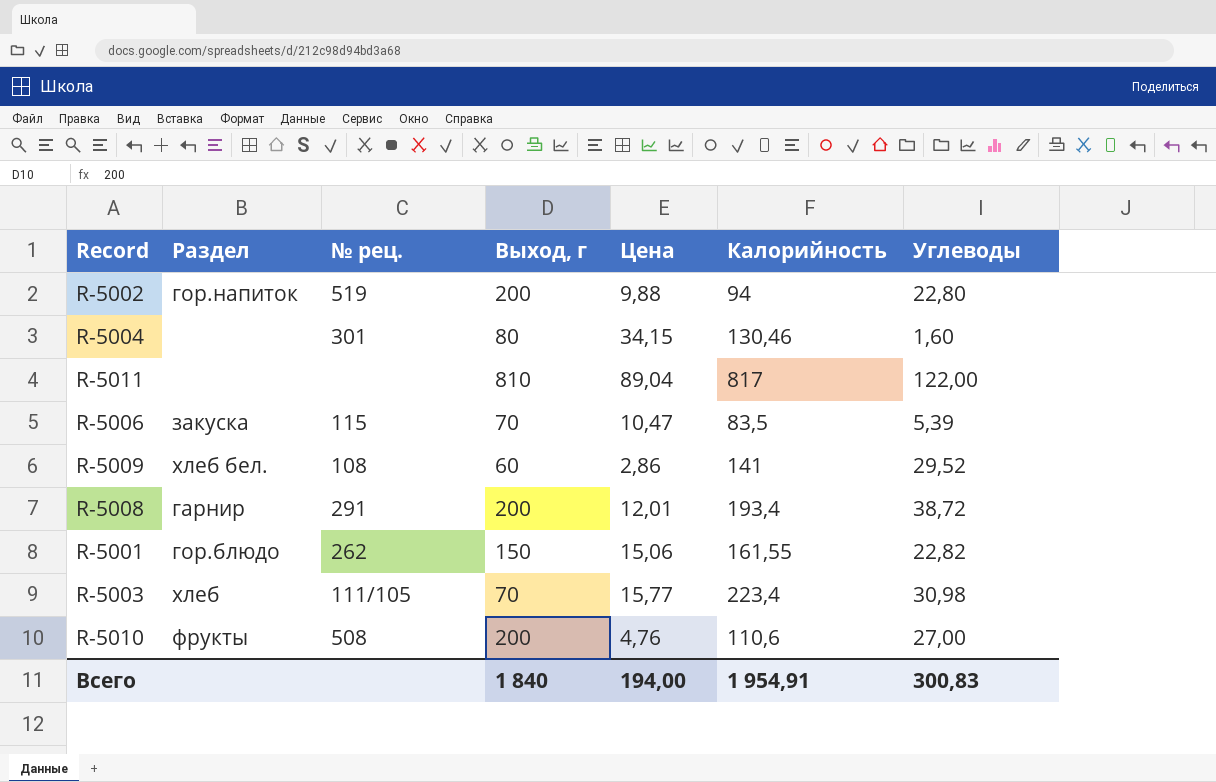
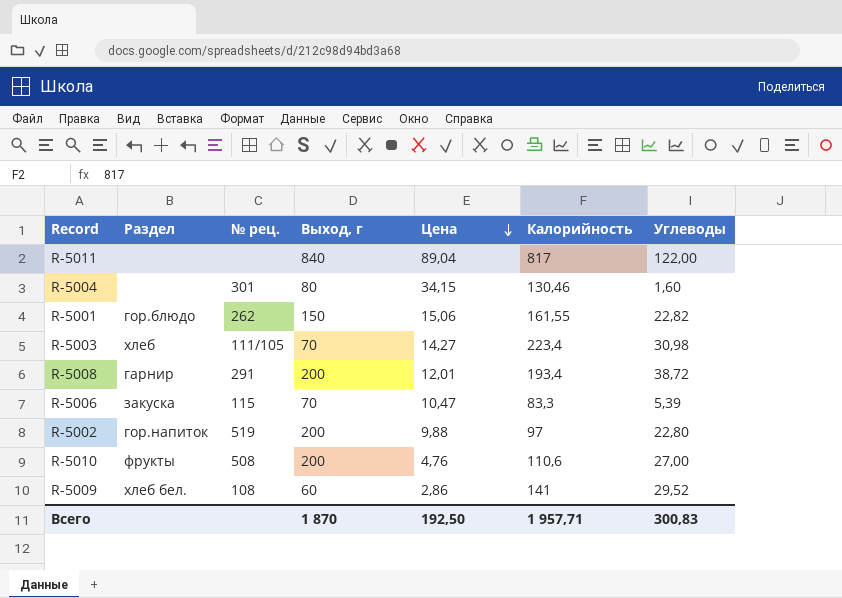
row order: none -> Цена descending
R-5011 | Выход, г: 810 -> 840
R-5003 | Цена: 15,77 -> 14,27
R-5006 | Калорийность: 83,5 -> 83,3
R-5002 | Калорийность: 94 -> 97
Всего | Выход, г: 1 840 -> 1 870
Всего | Цена: 194,00 -> 192,50
Всего | Калорийность: 1 954,91 -> 1 957,71

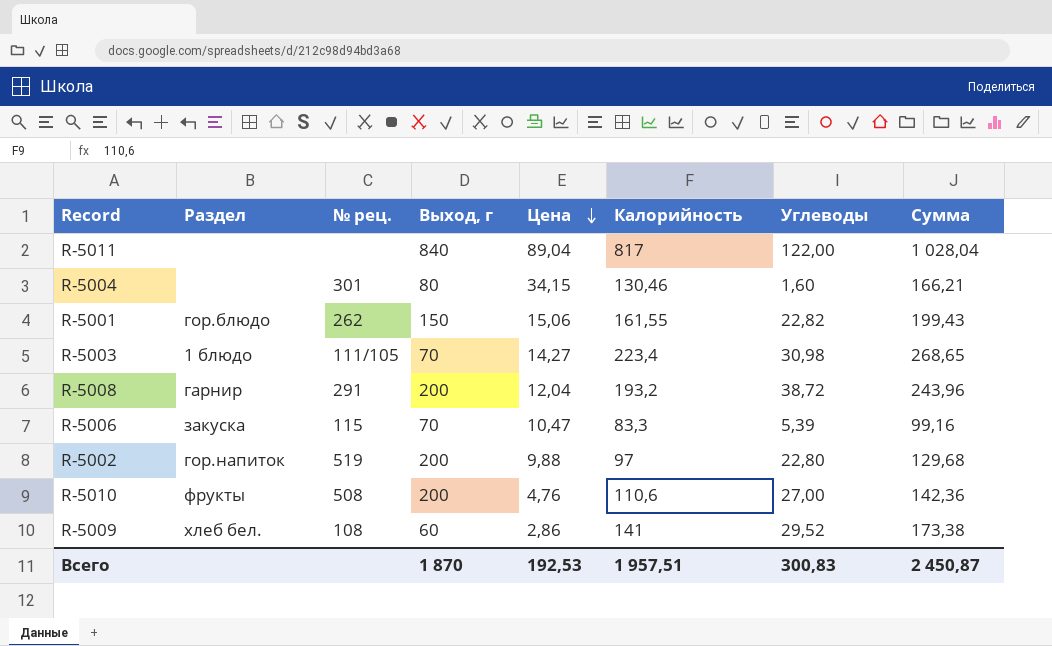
column Сумма | formula: none -> [Цена] + [Калорийность] + [Углеводы]
R-5003 | Раздел: хлеб -> 1 блюдо
R-5008 | Цена: 12,01 -> 12,04
R-5008 | Калорийность: 193,4 -> 193,2
Всего | Цена: 192,50 -> 192,53
Всего | Калорийность: 1 957,71 -> 1 957,51

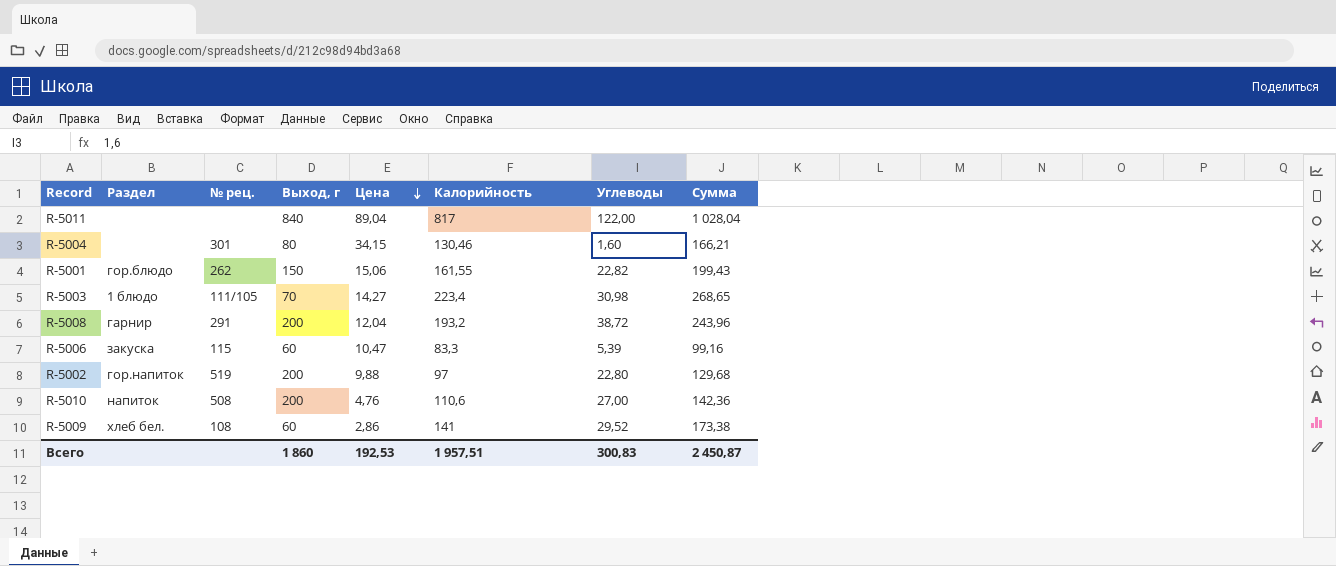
R-5006 | Выход, г: 70 -> 60
R-5010 | Раздел: фрукты -> напиток
Всего | Выход, г: 1 870 -> 1 860

